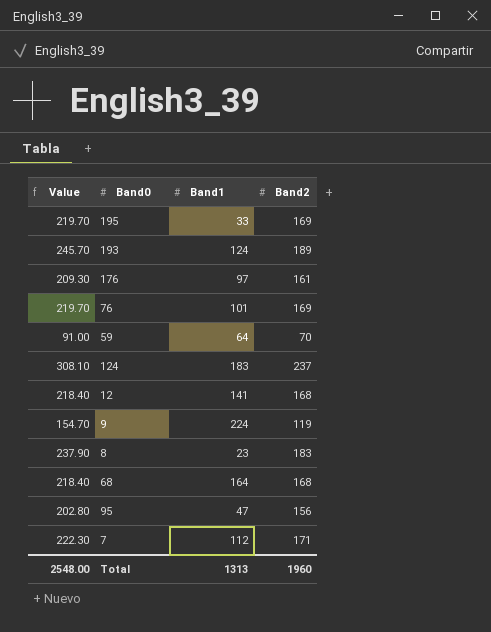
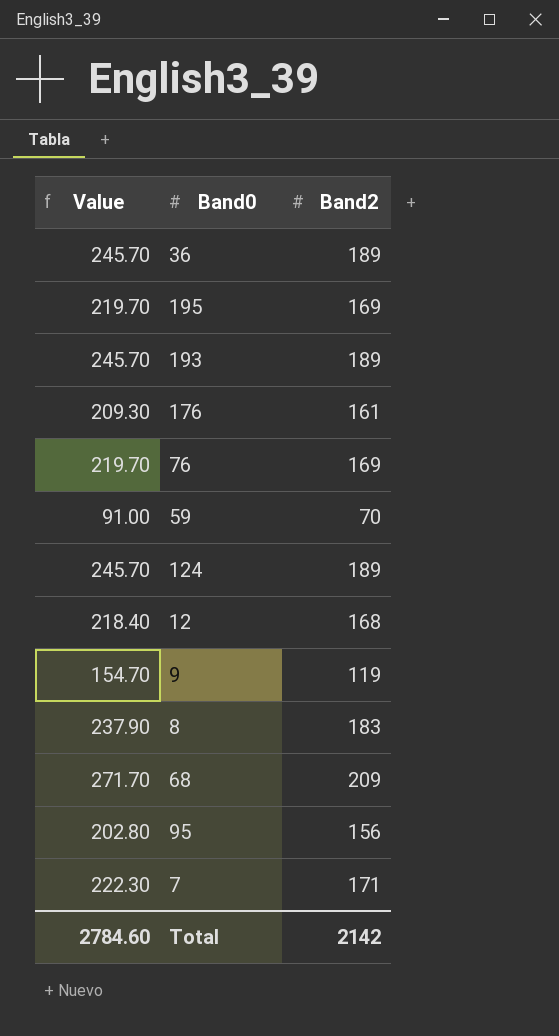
column Band1 | position: 3 -> none
row 36: none -> 245.70 | 189
124 | Value: 308.10 -> 245.70
124 | Band2: 237 -> 189
68 | Value: 218.40 -> 271.70
68 | Band2: 168 -> 209
Total | Value: 2548.00 -> 2784.60
Total | Band2: 1960 -> 2142

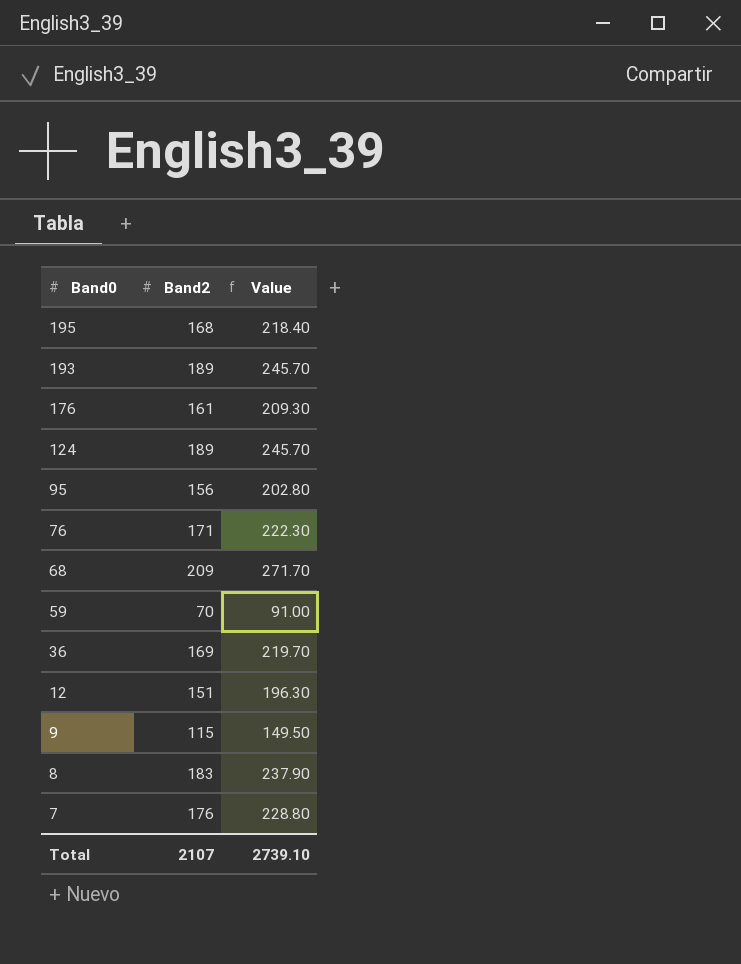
row order: none -> Band0 descending
column Value | position: 1 -> 3
195 | Band2: 169 -> 168
195 | Value: 219.70 -> 218.40
76 | Band2: 169 -> 171
76 | Value: 219.70 -> 222.30
36 | Band2: 189 -> 169
36 | Value: 245.70 -> 219.70
12 | Band2: 168 -> 151
12 | Value: 218.40 -> 196.30
9 | Band2: 119 -> 115
9 | Value: 154.70 -> 149.50
7 | Band2: 171 -> 176
7 | Value: 222.30 -> 228.80
Total | Band2: 2142 -> 2107
Total | Value: 2784.60 -> 2739.10

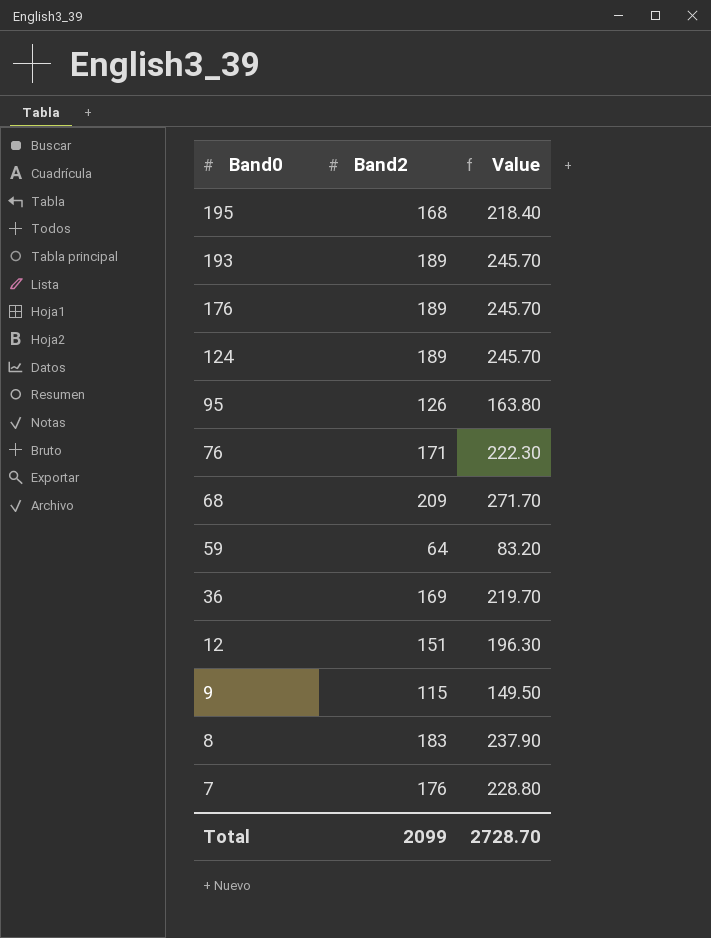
176 | Band2: 161 -> 189
176 | Value: 209.30 -> 245.70
95 | Band2: 156 -> 126
95 | Value: 202.80 -> 163.80
59 | Band2: 70 -> 64
59 | Value: 91.00 -> 83.20
Total | Band2: 2107 -> 2099
Total | Value: 2739.10 -> 2728.70

